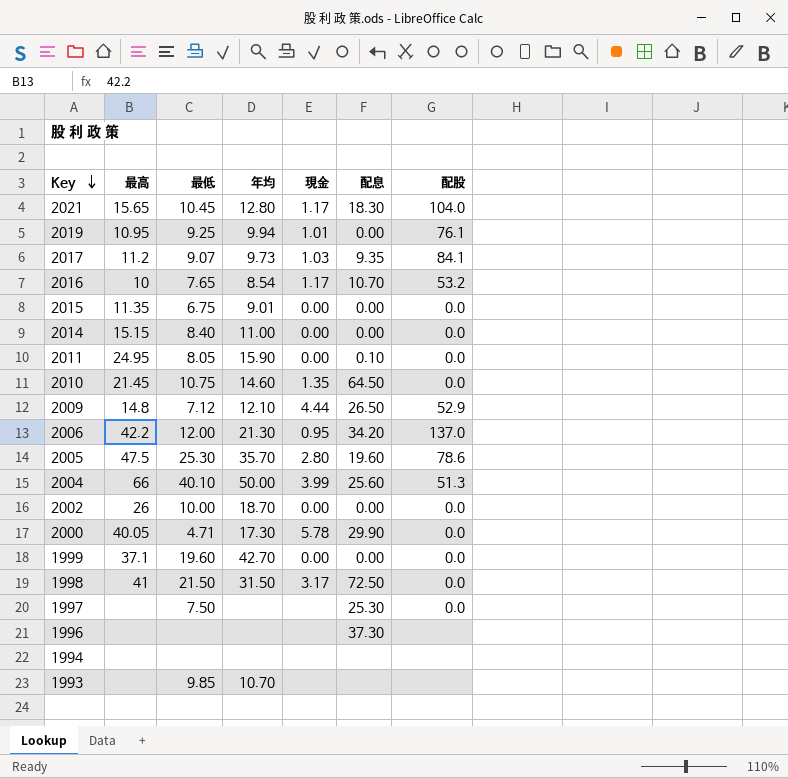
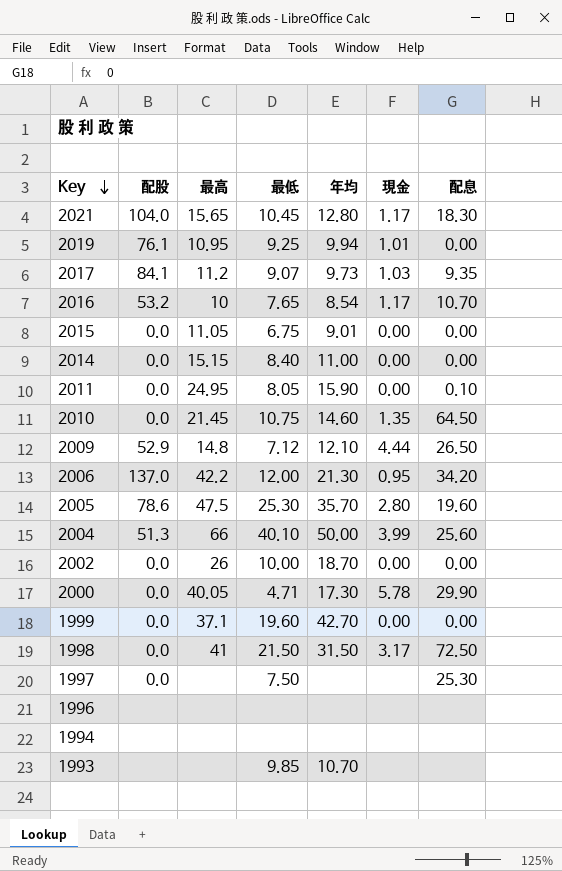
column 配股 | position: 7 -> 2
2015 | 最高: 11.35 -> 11.05
1996 | 配息: 37.30 -> none

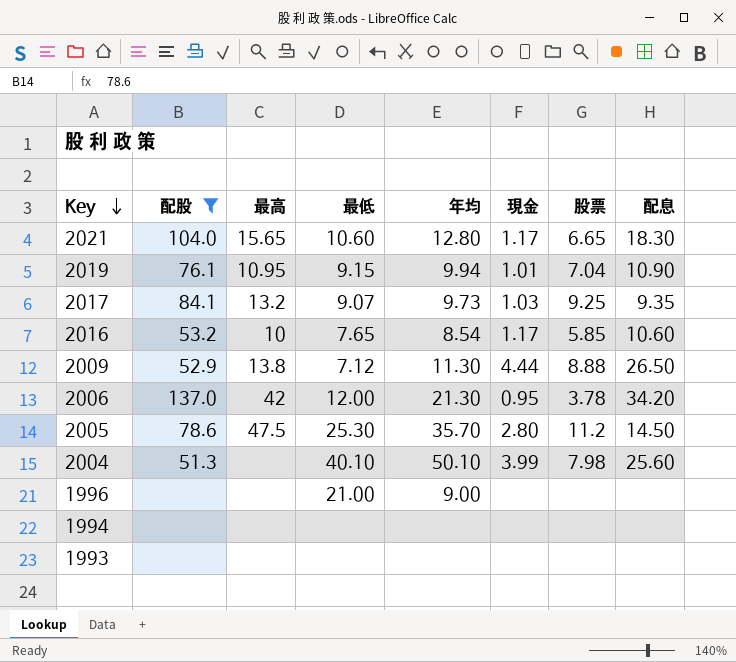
filter: none -> 配股 != 0.0
column 股票 | position: none -> 7
2021 | 最低: 10.45 -> 10.60
2019 | 最低: 9.25 -> 9.15
2019 | 配息: 0.00 -> 10.90
2017 | 最高: 11.2 -> 13.2
2016 | 配息: 10.70 -> 10.60
2009 | 最高: 14.8 -> 13.8
2009 | 年均: 12.10 -> 11.30
2006 | 最高: 42.2 -> 42
2005 | 配息: 19.60 -> 14.50
2004 | 最高: 66 -> none
2004 | 年均: 50.00 -> 50.10
1996 | 最低: none -> 21.00
1996 | 年均: none -> 9.00
1993 | 最低: 9.85 -> none
1993 | 年均: 10.70 -> none

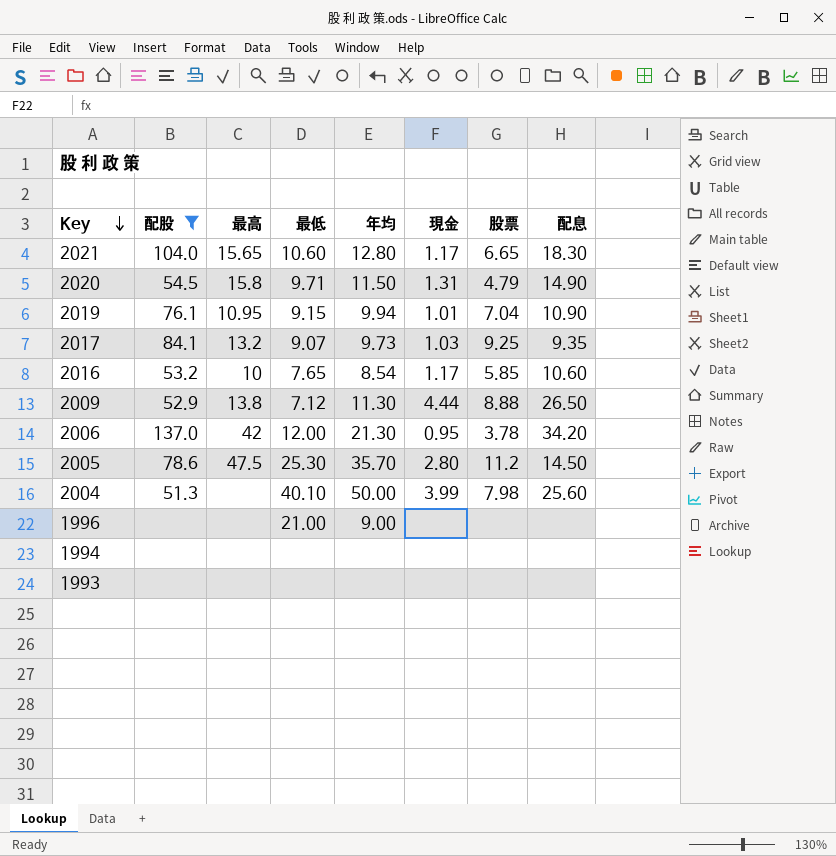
row 2020: none -> 54.5 | 15.8 | 9.71 | 11.50 | 1.31 | 4.79 | 14.90
2004 | 年均: 50.10 -> 50.00

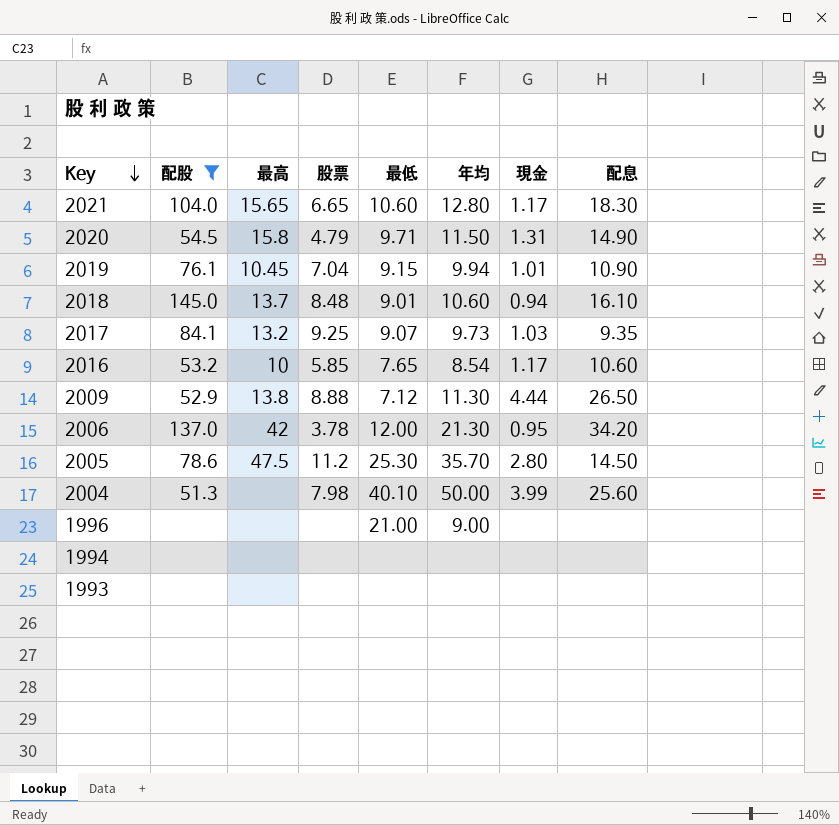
column 股票 | position: 7 -> 4
2019 | 最高: 10.95 -> 10.45
row 2018: none -> 145.0 | 13.7 | 8.48 | 9.01 | 10.60 | 0.94 | 16.10

